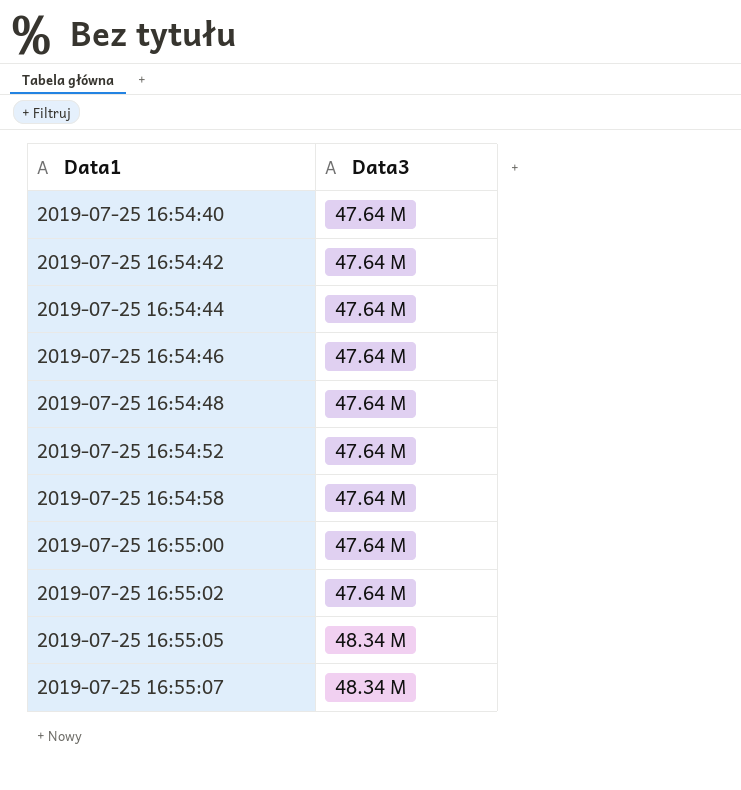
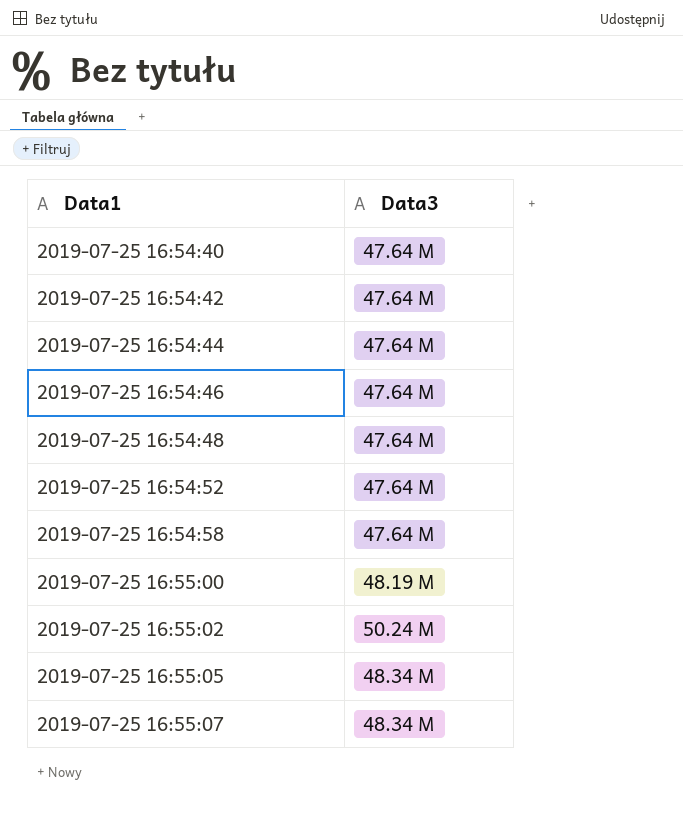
2019-07-25 16:55:00 | Data3: 47.64 M -> 48.19 M
2019-07-25 16:55:02 | Data3: 47.64 M -> 50.24 M

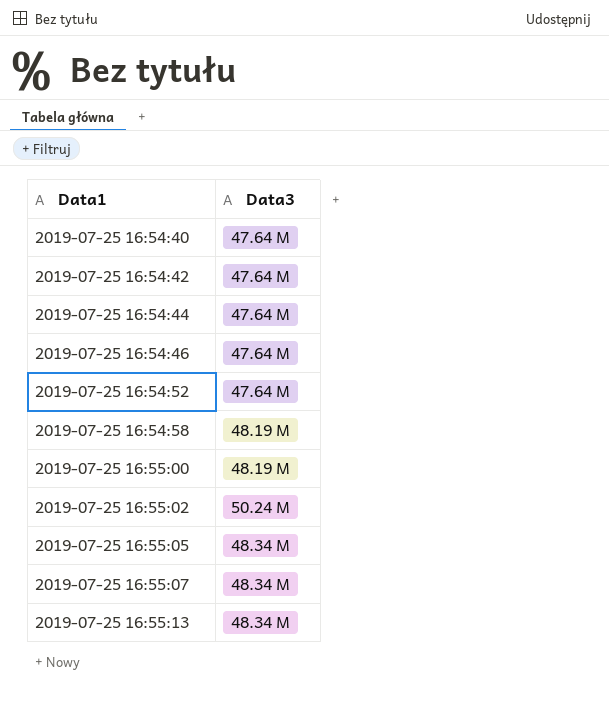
row 2019-07-25 16:54:48: 47.64 M -> none
2019-07-25 16:54:58 | Data3: 47.64 M -> 48.19 M
row 2019-07-25 16:55:13: none -> 48.34 M

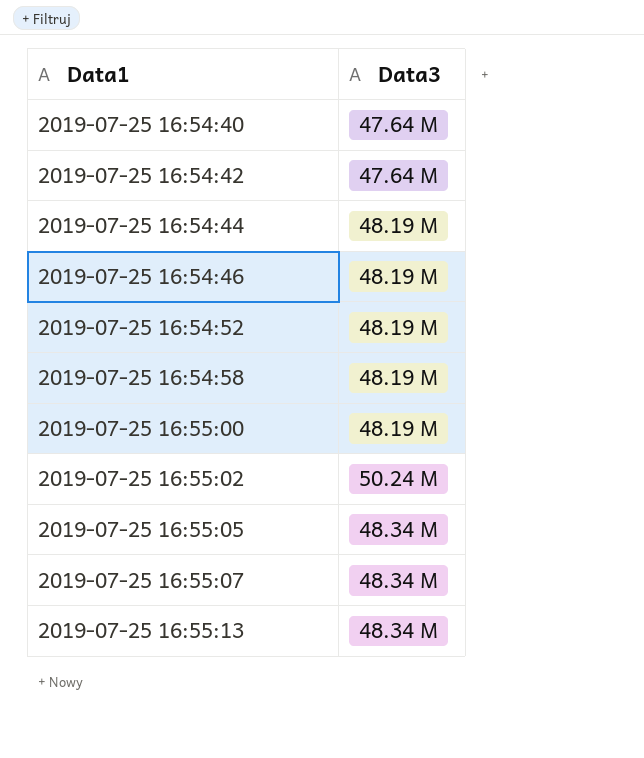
2019-07-25 16:54:44 | Data3: 47.64 M -> 48.19 M
2019-07-25 16:54:46 | Data3: 47.64 M -> 48.19 M
2019-07-25 16:54:52 | Data3: 47.64 M -> 48.19 M

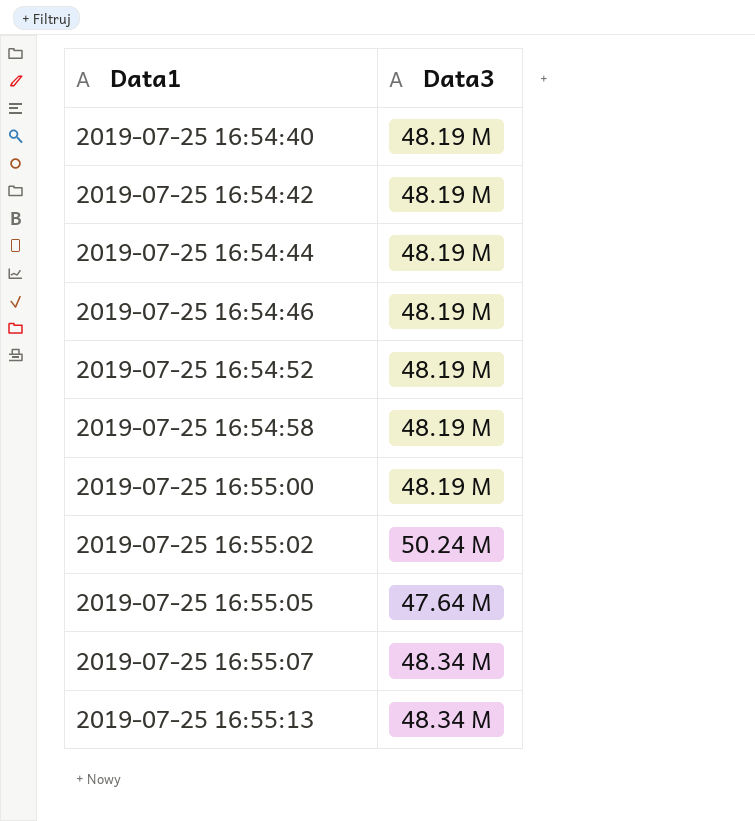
2019-07-25 16:54:40 | Data3: 47.64 M -> 48.19 M
2019-07-25 16:54:42 | Data3: 47.64 M -> 48.19 M
2019-07-25 16:55:05 | Data3: 48.34 M -> 47.64 M

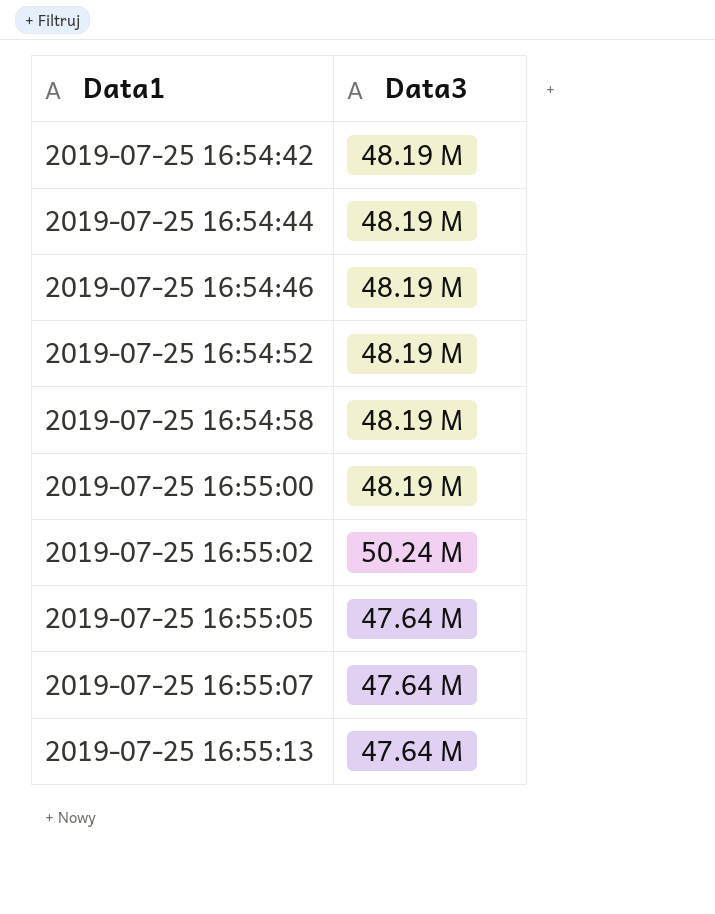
row 2019-07-25 16:54:40: 48.19 M -> none
2019-07-25 16:55:07 | Data3: 48.34 M -> 47.64 M
2019-07-25 16:55:13 | Data3: 48.34 M -> 47.64 M

